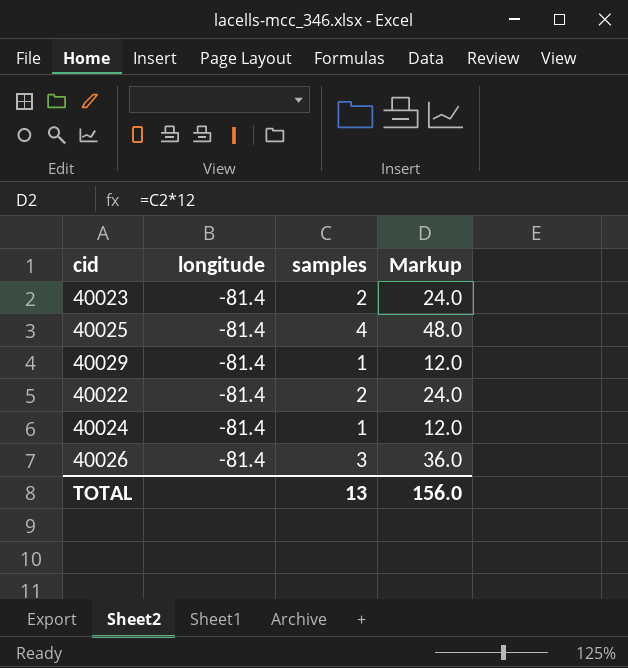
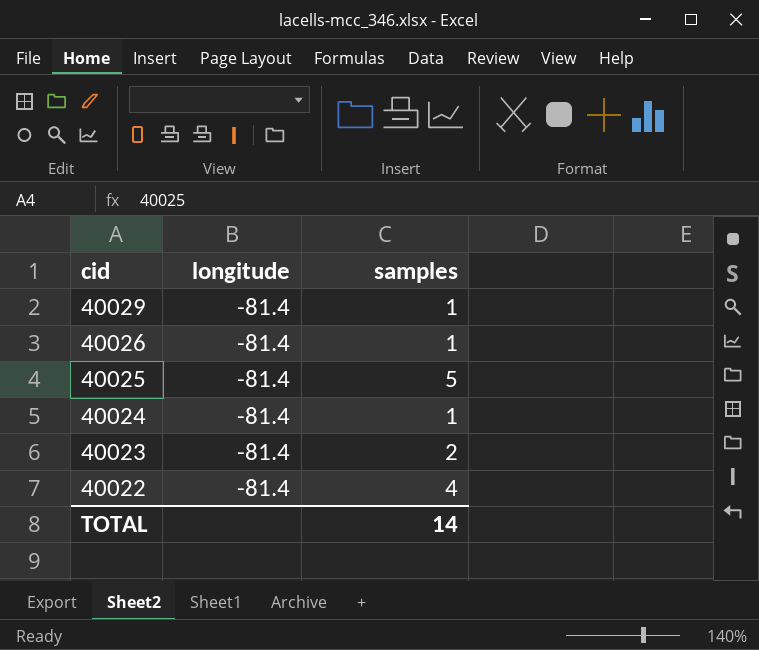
row order: none -> cid descending
column Markup | formula: [samples] * 12 -> none
40026 | samples: 3 -> 1
40025 | samples: 4 -> 5
40022 | samples: 2 -> 4
TOTAL | samples: 13 -> 14

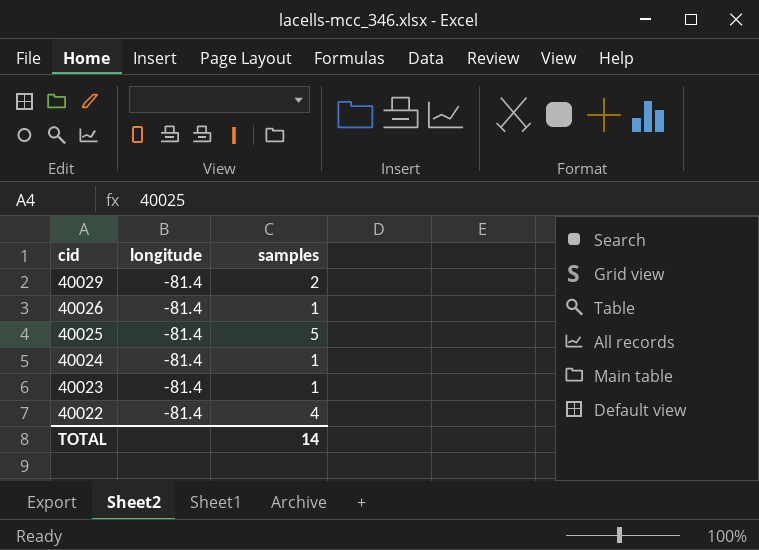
40029 | samples: 1 -> 2
40023 | samples: 2 -> 1

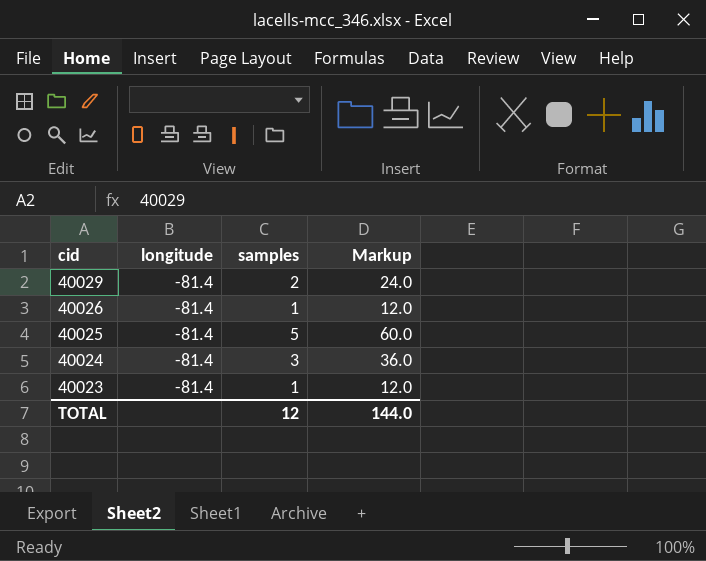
column Markup | formula: none -> [samples] * 12
row 40022: -81.4 | 4 -> none
40024 | samples: 1 -> 3
TOTAL | samples: 14 -> 12

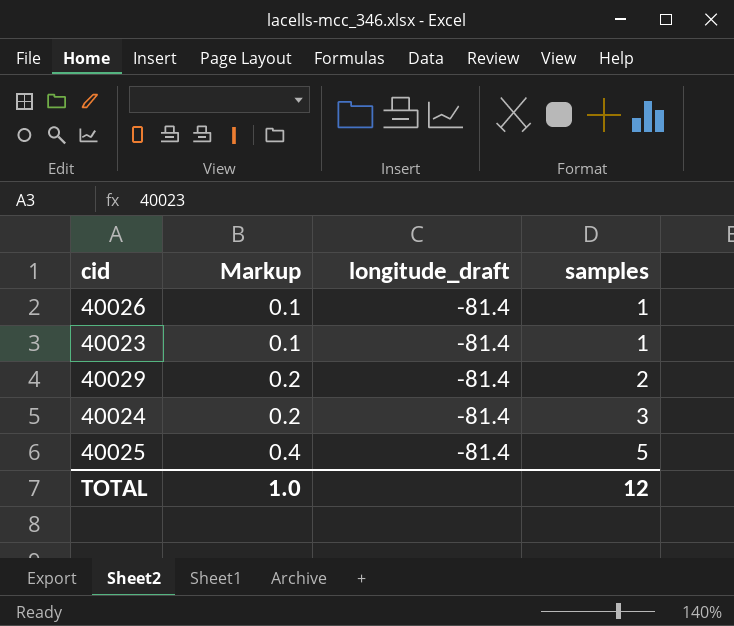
row order: cid descending -> Markup ascending
column Markup | formula: [samples] * 12 -> [samples] * 0.08
column Markup | position: 4 -> 2
column name: longitude -> longitude_draft
TOTAL | Markup: 144.0 -> 1.0

